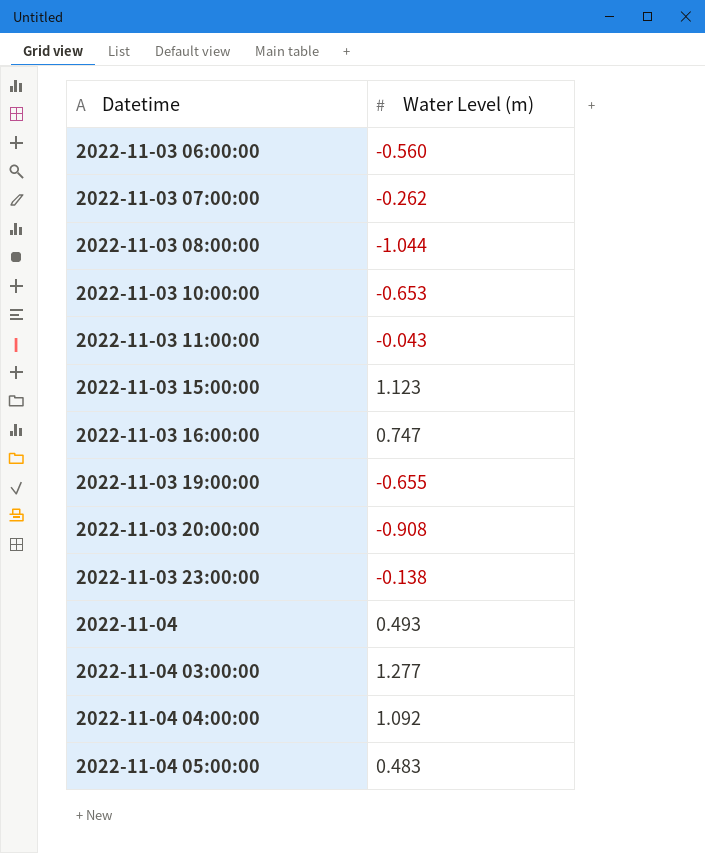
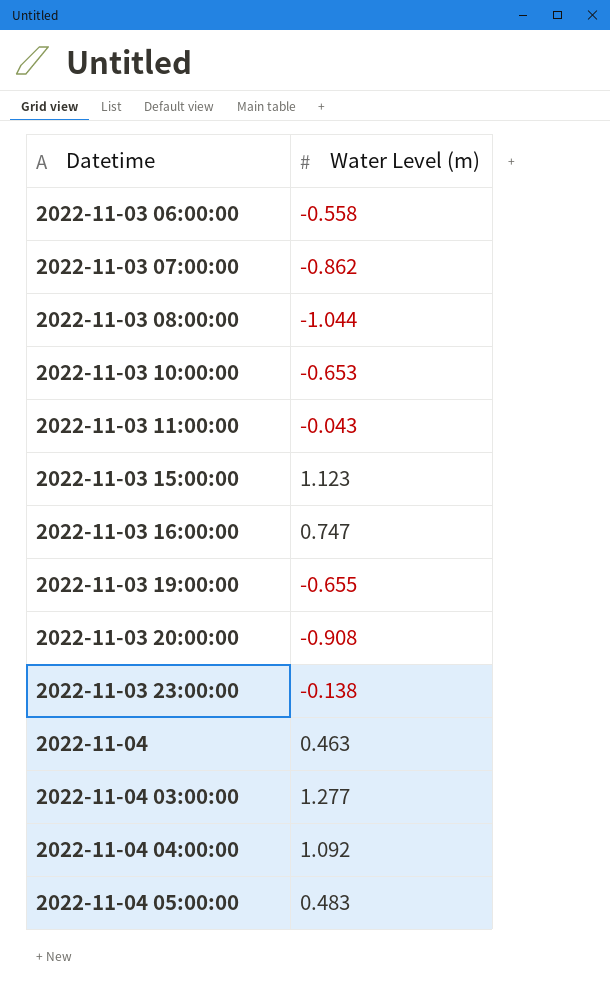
2022-11-03 06:00:00 | Water Level (m): -0.560 -> -0.558
2022-11-03 07:00:00 | Water Level (m): -0.262 -> -0.862
2022-11-04 | Water Level (m): 0.493 -> 0.463

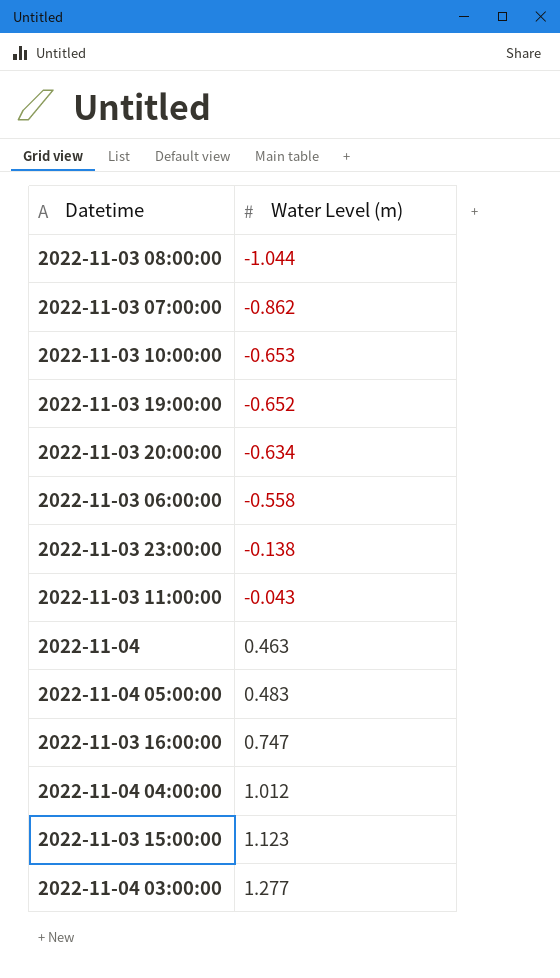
row order: Datetime ascending -> Water Level (m) ascending
2022-11-03 19:00:00 | Water Level (m): -0.655 -> -0.652
2022-11-03 20:00:00 | Water Level (m): -0.908 -> -0.634
2022-11-04 04:00:00 | Water Level (m): 1.092 -> 1.012

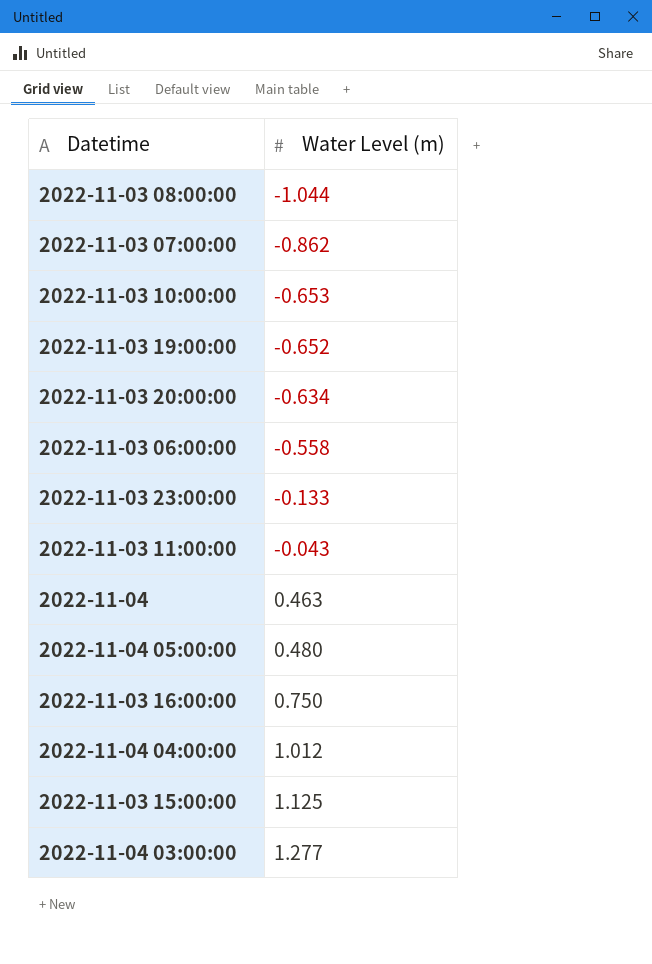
2022-11-03 23:00:00 | Water Level (m): -0.138 -> -0.133
2022-11-04 05:00:00 | Water Level (m): 0.483 -> 0.480
2022-11-03 16:00:00 | Water Level (m): 0.747 -> 0.750
2022-11-03 15:00:00 | Water Level (m): 1.123 -> 1.125

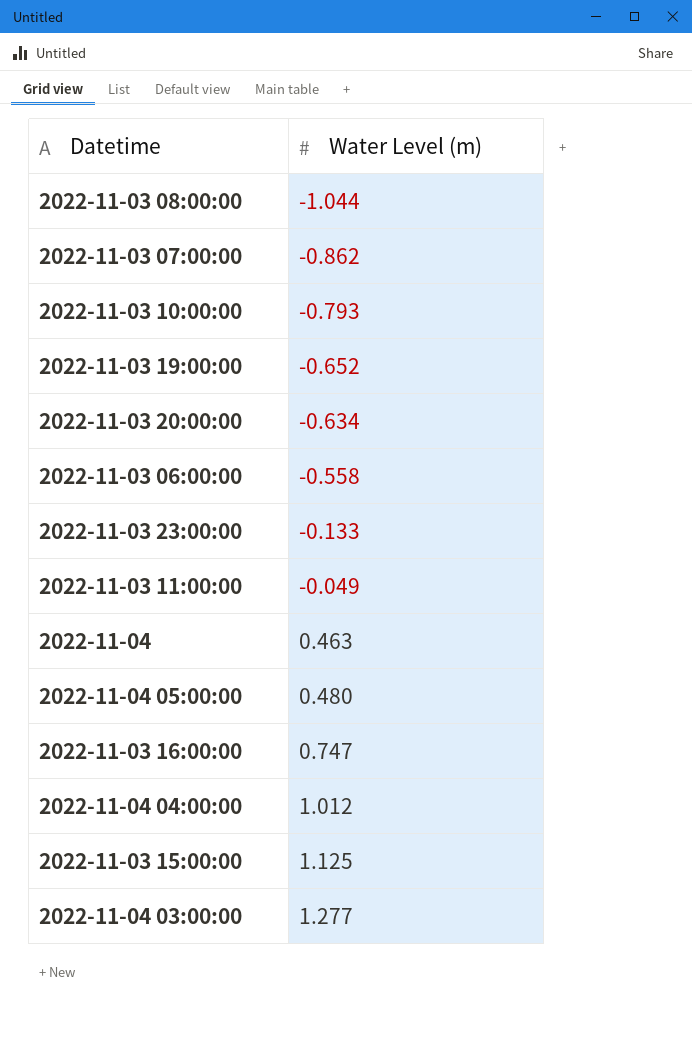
2022-11-03 10:00:00 | Water Level (m): -0.653 -> -0.793
2022-11-03 11:00:00 | Water Level (m): -0.043 -> -0.049
2022-11-03 16:00:00 | Water Level (m): 0.750 -> 0.747

